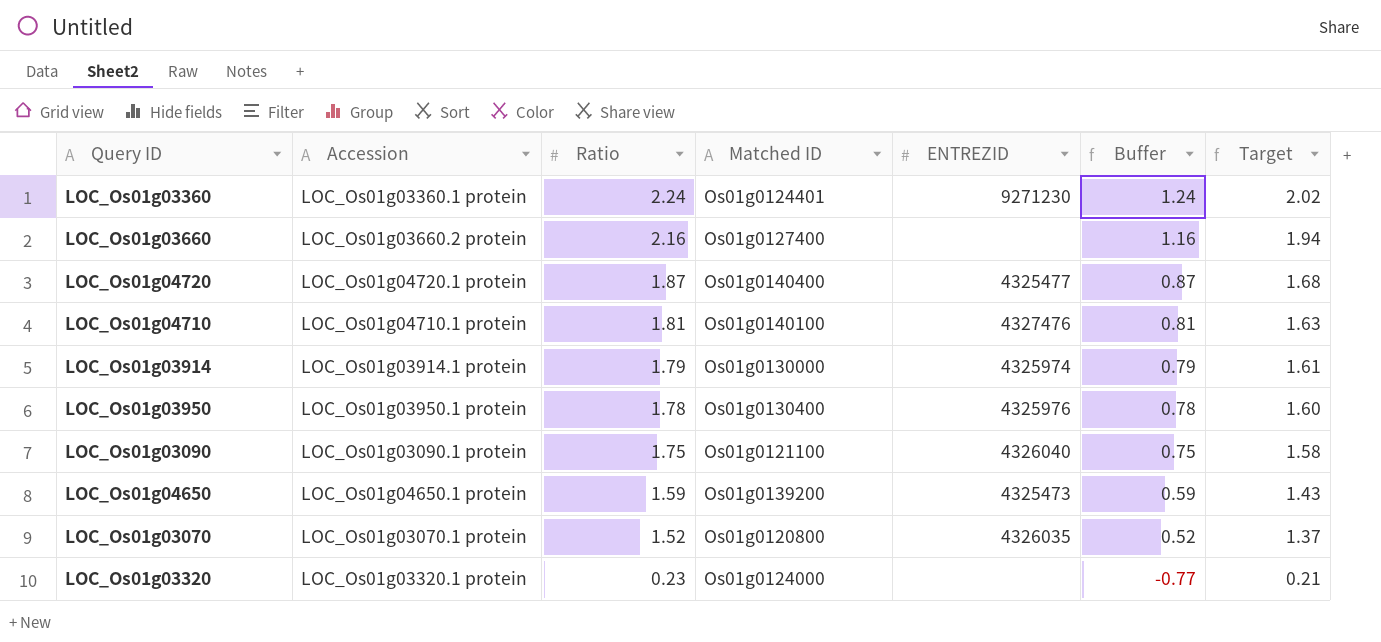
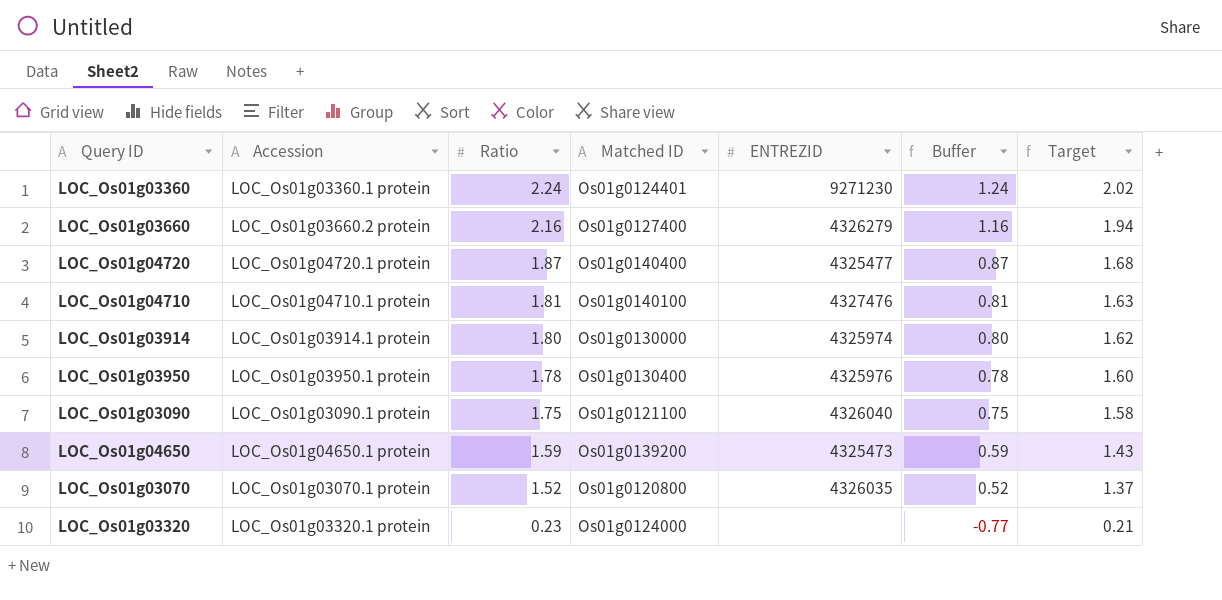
LOC_Os01g03660 | ENTREZID: none -> 4326279
LOC_Os01g03914 | Ratio: 1.79 -> 1.80
LOC_Os01g03914 | Buffer: 0.79 -> 0.80
LOC_Os01g03914 | Target: 1.61 -> 1.62

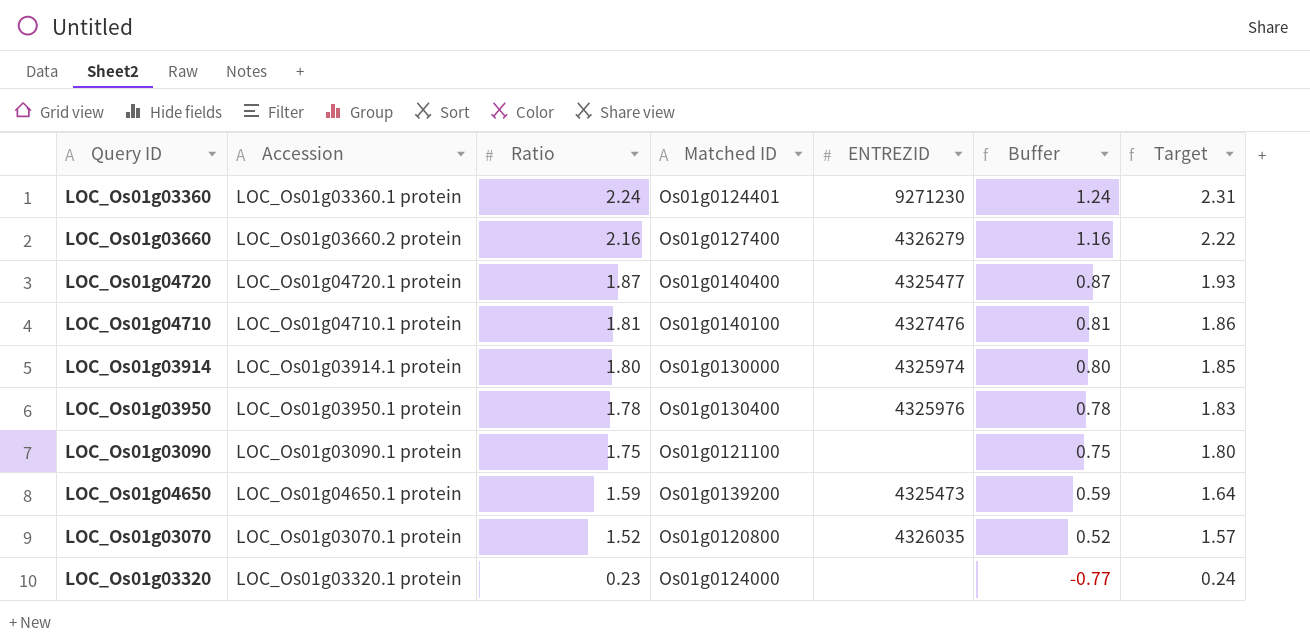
column Target | formula: [Ratio] * 0.9 -> [Ratio] * 1.03
LOC_Os01g03090 | ENTREZID: 4326040 -> none

